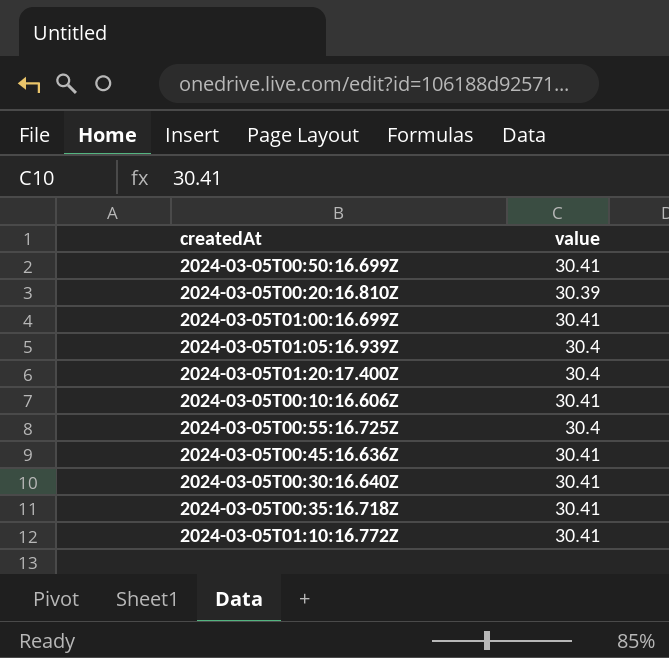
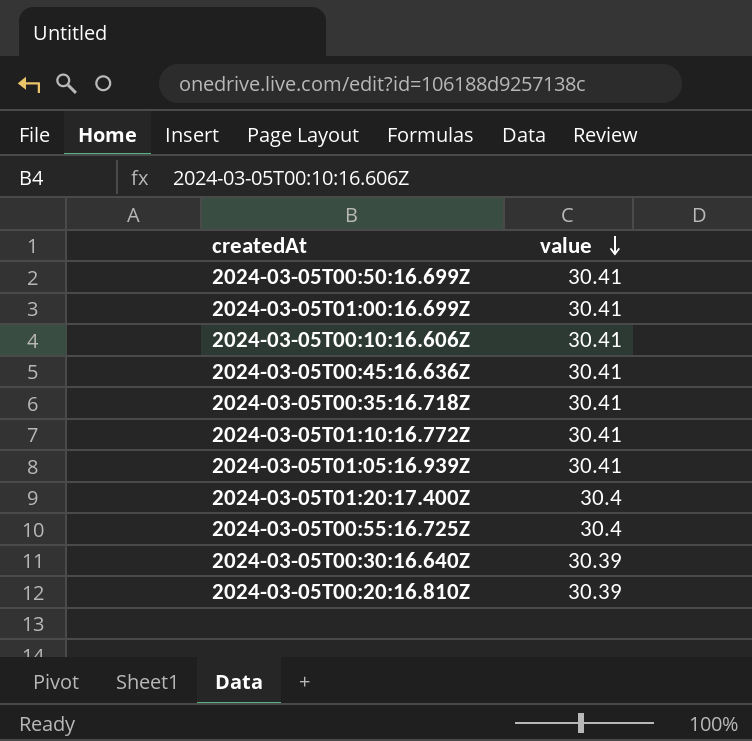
row order: none -> value descending
2024-03-05T01:05:16.939Z | value: 30.4 -> 30.41
2024-03-05T00:30:16.640Z | value: 30.41 -> 30.39

